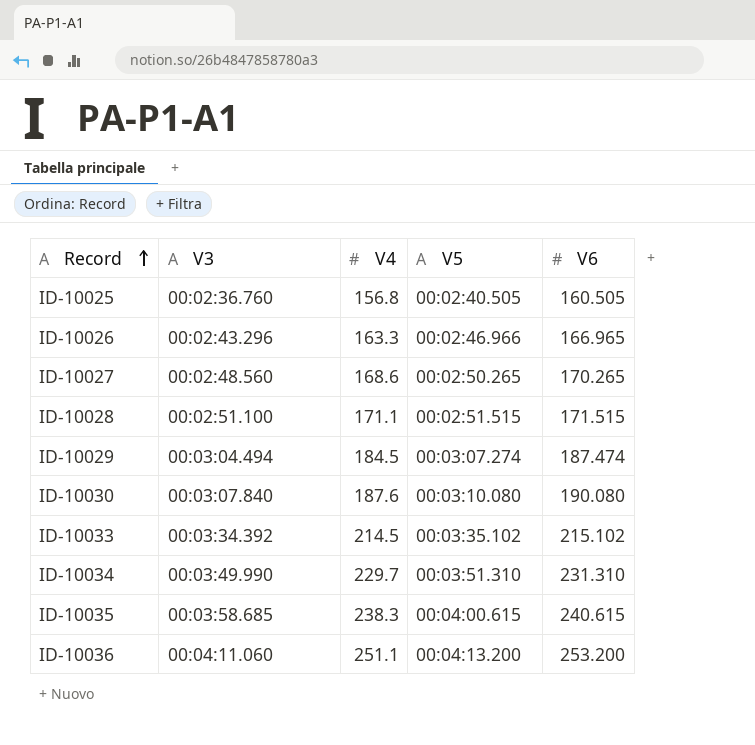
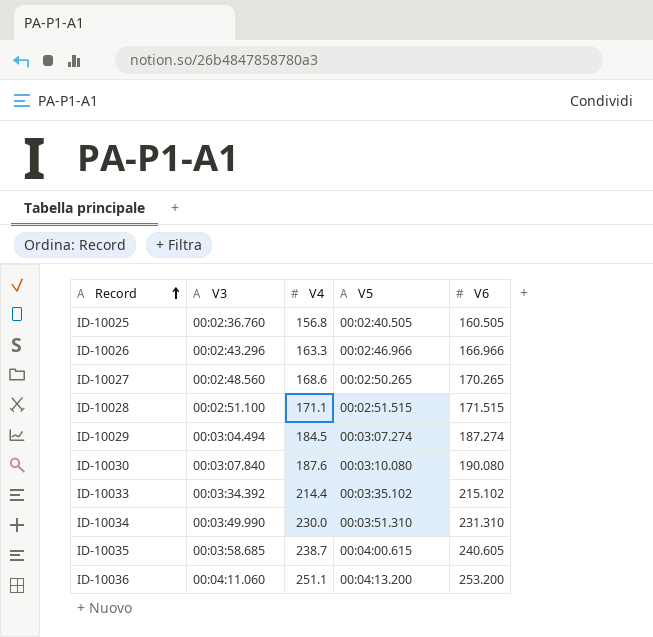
ID-10026 | V6: 166.965 -> 166.966
ID-10029 | V6: 187.474 -> 187.274
ID-10033 | V4: 214.5 -> 214.4
ID-10034 | V4: 229.7 -> 230.0
ID-10035 | V4: 238.3 -> 238.7
ID-10035 | V6: 240.615 -> 240.605

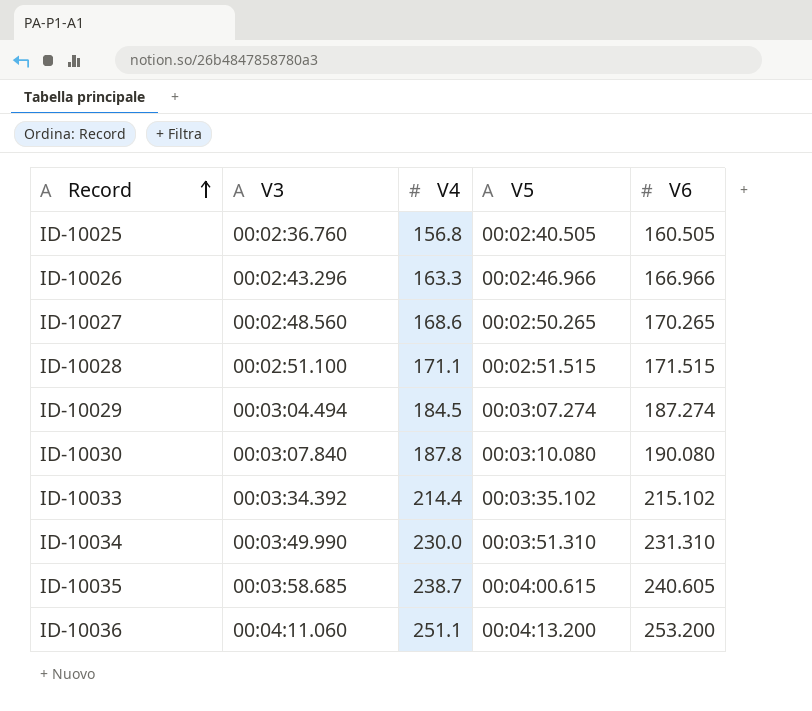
ID-10030 | V4: 187.6 -> 187.8

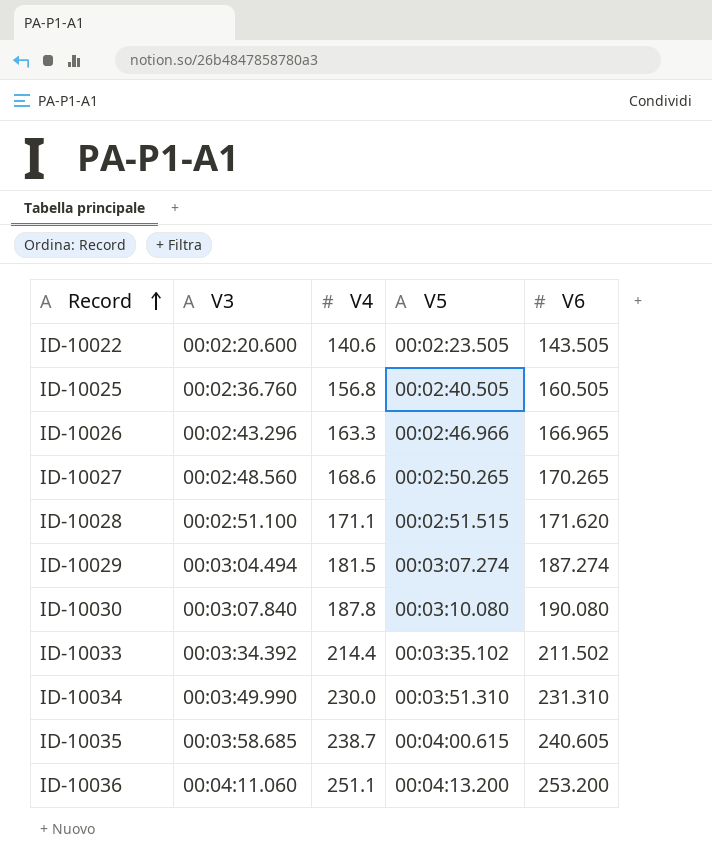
row ID-10022: none -> 00:02:20.600 | 140.6 | 00:02:23.505 | 143.505
ID-10026 | V6: 166.966 -> 166.965
ID-10028 | V6: 171.515 -> 171.620
ID-10029 | V4: 184.5 -> 181.5
ID-10033 | V6: 215.102 -> 211.502

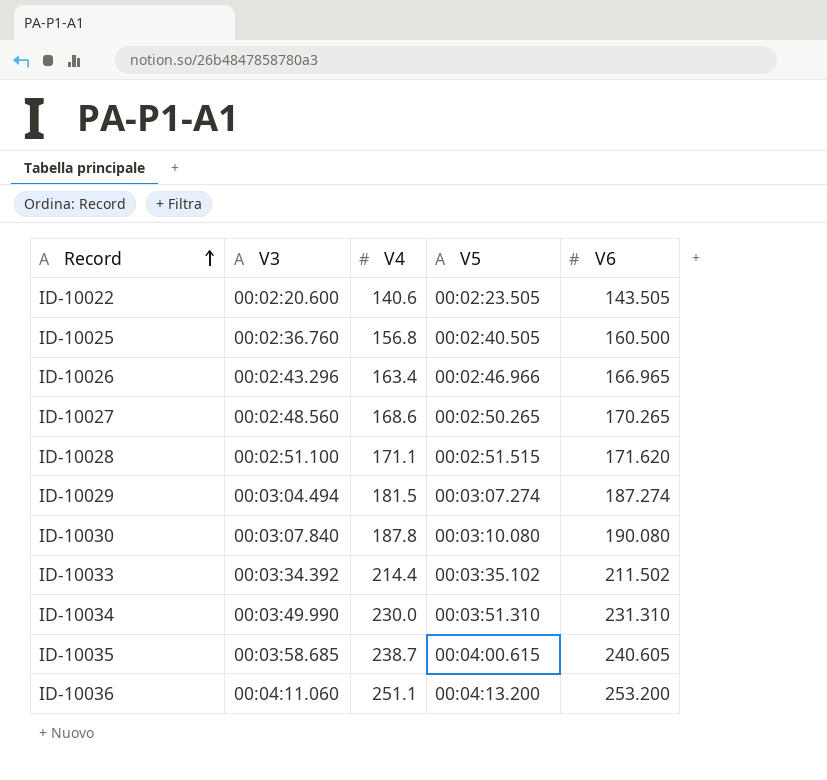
ID-10025 | V6: 160.505 -> 160.500
ID-10026 | V4: 163.3 -> 163.4

